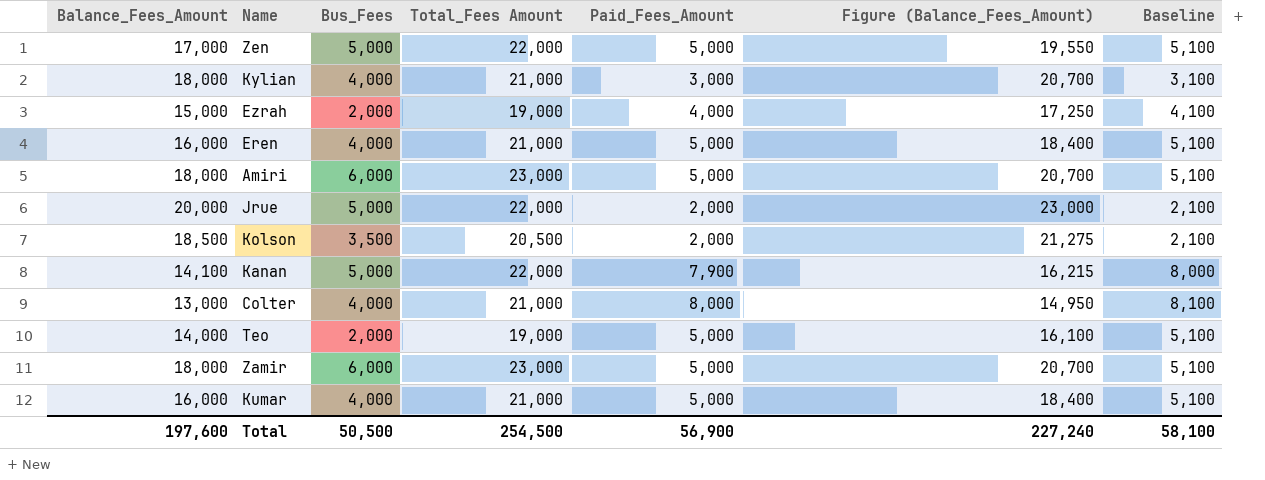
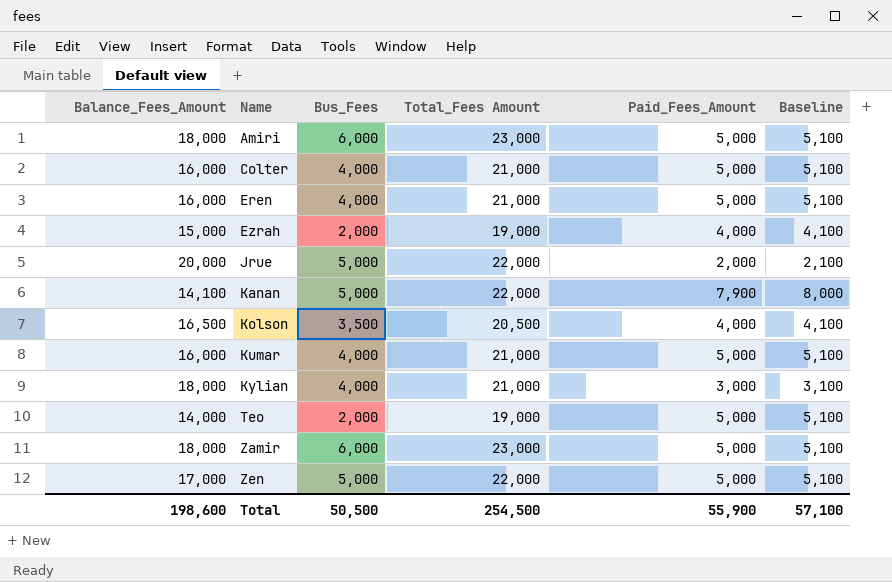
row order: none -> Name ascending
column Figure (Balance_Fees_Amount) | formula: [Balance_Fees_Amount] * 1.15 -> none
Colter | Balance_Fees_Amount: 13,000 -> 16,000
Colter | Paid_Fees_Amount: 8,000 -> 5,000
Colter | Baseline: 8,100 -> 5,100
Kolson | Balance_Fees_Amount: 18,500 -> 16,500
Kolson | Paid_Fees_Amount: 2,000 -> 4,000
Kolson | Baseline: 2,100 -> 4,100
Total | Balance_Fees_Amount: 197,600 -> 198,600
Total | Paid_Fees_Amount: 56,900 -> 55,900
Total | Baseline: 58,100 -> 57,100

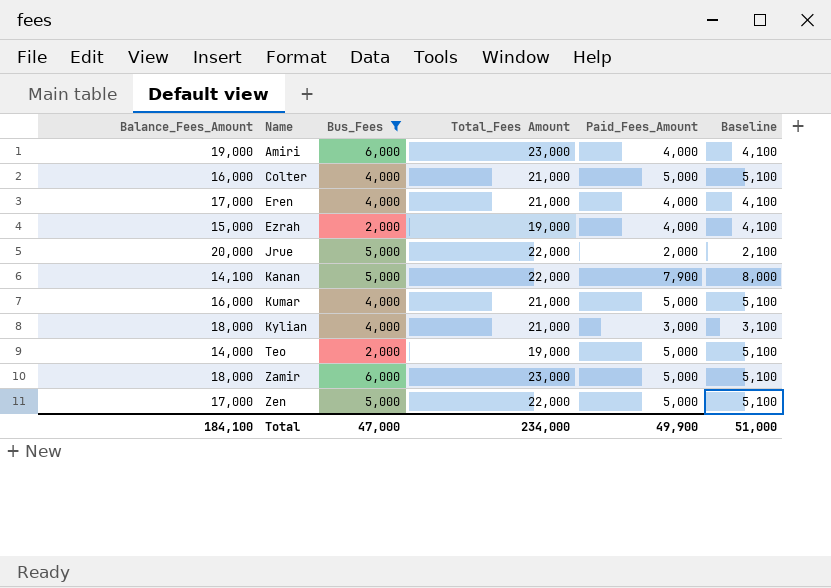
filter: none -> Bus_Fees != 3,500
Amiri | Balance_Fees_Amount: 18,000 -> 19,000
Amiri | Paid_Fees_Amount: 5,000 -> 4,000
Amiri | Baseline: 5,100 -> 4,100
Eren | Balance_Fees_Amount: 16,000 -> 17,000
Eren | Paid_Fees_Amount: 5,000 -> 4,000
Eren | Baseline: 5,100 -> 4,100
Total | Balance_Fees_Amount: 198,600 -> 184,100
Total | Bus_Fees: 50,500 -> 47,000
Total | Total_Fees Amount: 254,500 -> 234,000
Total | Paid_Fees_Amount: 55,900 -> 49,900
Total | Baseline: 57,100 -> 51,000

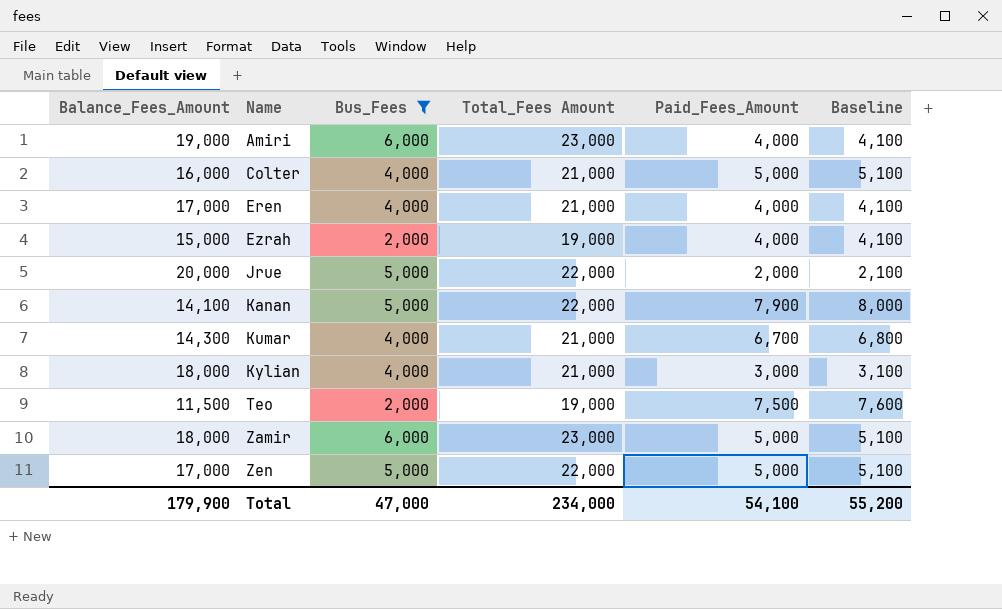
Kumar | Balance_Fees_Amount: 16,000 -> 14,300
Kumar | Paid_Fees_Amount: 5,000 -> 6,700
Kumar | Baseline: 5,100 -> 6,800
Teo | Balance_Fees_Amount: 14,000 -> 11,500
Teo | Paid_Fees_Amount: 5,000 -> 7,500
Teo | Baseline: 5,100 -> 7,600
Total | Balance_Fees_Amount: 184,100 -> 179,900
Total | Paid_Fees_Amount: 49,900 -> 54,100
Total | Baseline: 51,000 -> 55,200

